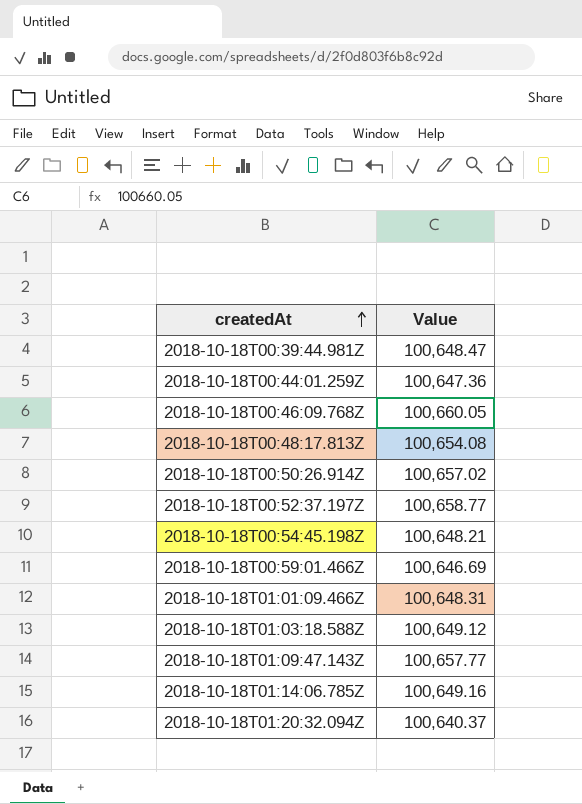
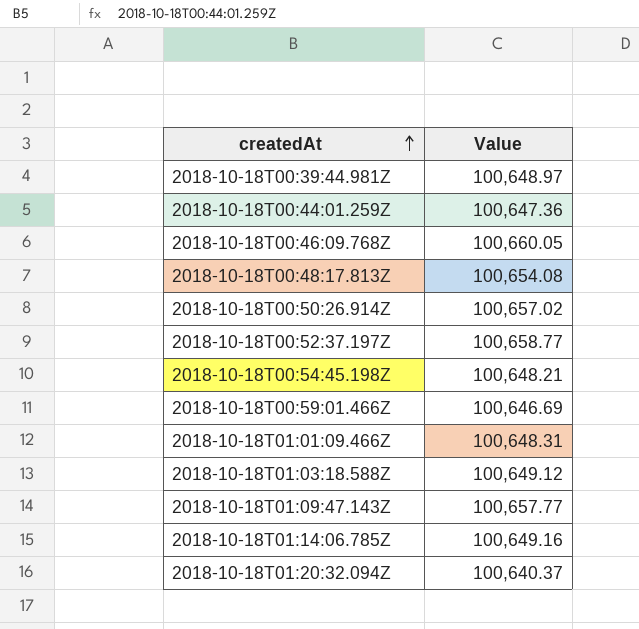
2018-10-18T00:39:44.981Z | Value: 100,648.47 -> 100,648.97

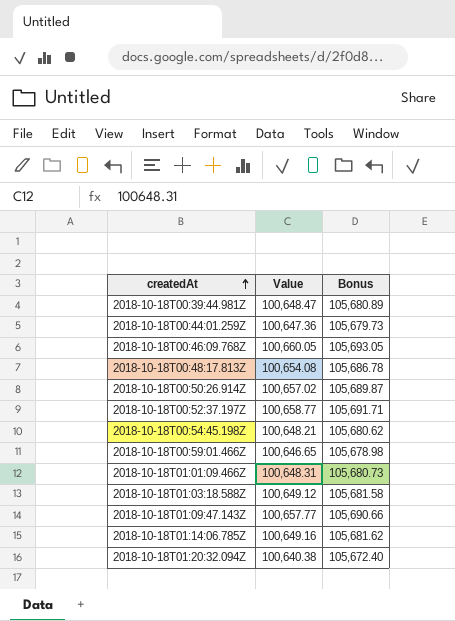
column Bonus | formula: none -> [Value] * 1.05
2018-10-18T00:39:44.981Z | Value: 100,648.97 -> 100,648.47
2018-10-18T00:59:01.466Z | Value: 100,646.69 -> 100,646.65
2018-10-18T01:20:32.094Z | Value: 100,640.37 -> 100,640.38

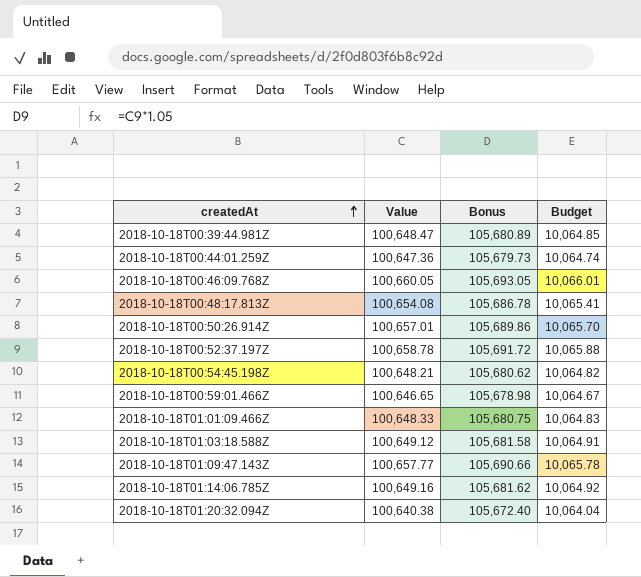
column Budget | formula: none -> [Value] * 0.1
2018-10-18T00:50:26.914Z | Value: 100,657.02 -> 100,657.01
2018-10-18T00:50:26.914Z | Bonus: 105,689.87 -> 105,689.86
2018-10-18T00:52:37.197Z | Value: 100,658.77 -> 100,658.78
2018-10-18T00:52:37.197Z | Bonus: 105,691.71 -> 105,691.72
2018-10-18T01:01:09.466Z | Value: 100,648.31 -> 100,648.33
2018-10-18T01:01:09.466Z | Bonus: 105,680.73 -> 105,680.75

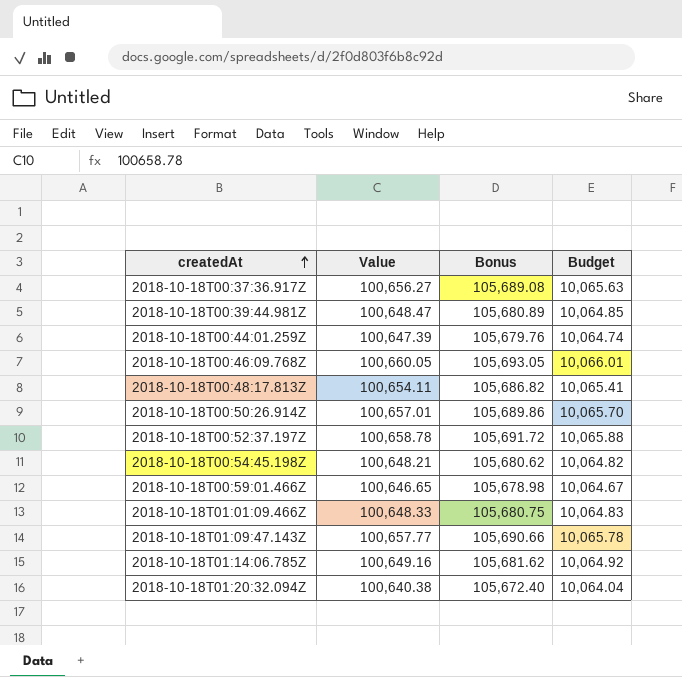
row 2018-10-18T01:03:18.588Z: 100,649.12 | 105,681.58 | 10,064.91 -> none
row 2018-10-18T00:37:36.917Z: none -> 100,656.27 | 105,689.08 | 10,065.63
2018-10-18T00:44:01.259Z | Value: 100,647.36 -> 100,647.39
2018-10-18T00:44:01.259Z | Bonus: 105,679.73 -> 105,679.76
2018-10-18T00:48:17.813Z | Value: 100,654.08 -> 100,654.11
2018-10-18T00:48:17.813Z | Bonus: 105,686.78 -> 105,686.82

